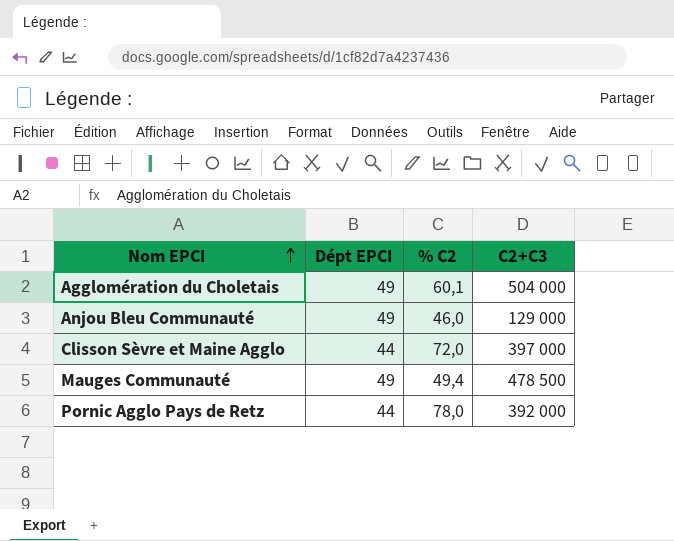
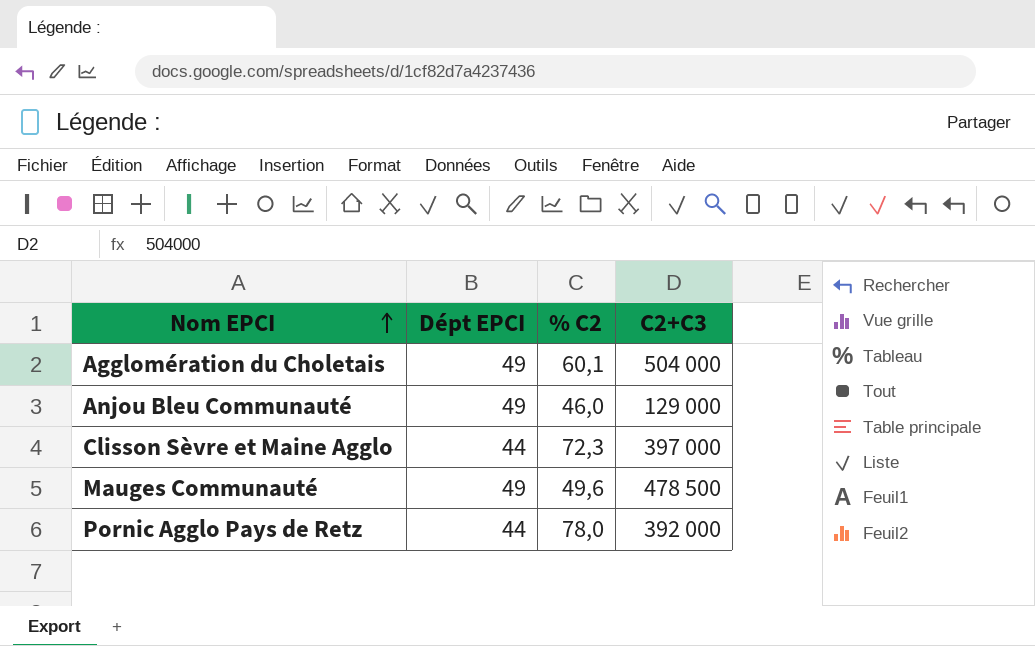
Clisson Sèvre et Maine Agglo | % C2: 72,0 -> 72,3
Mauges Communauté | % C2: 49,4 -> 49,6

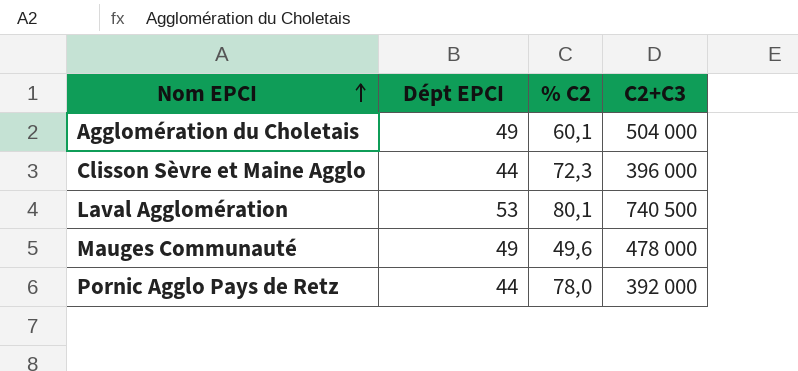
row Anjou Bleu Communauté: 49 | 46,0 | 129 000 -> none
Clisson Sèvre et Maine Agglo | C2+C3: 397 000 -> 396 000
row Laval Agglomération: none -> 53 | 80,1 | 740 500
Mauges Communauté | C2+C3: 478 500 -> 478 000

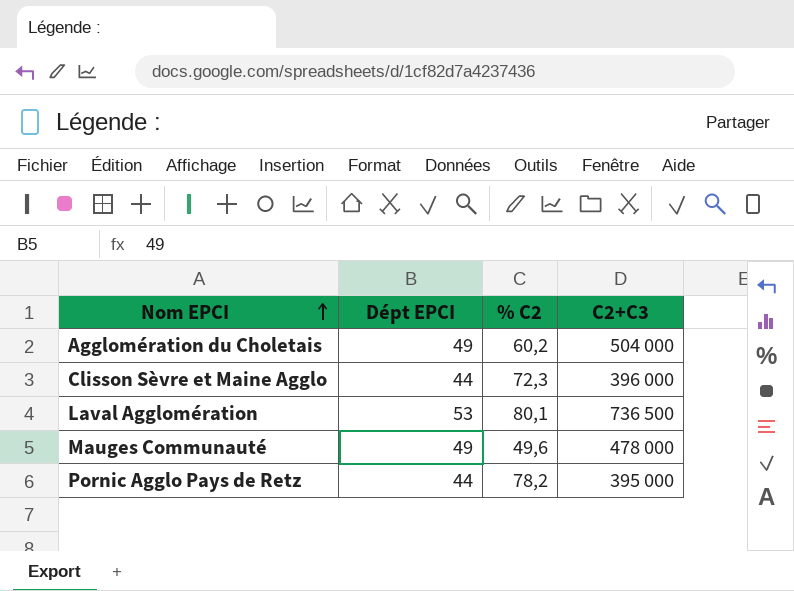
Agglomération du Choletais | % C2: 60,1 -> 60,2
Laval Agglomération | C2+C3: 740 500 -> 736 500
Pornic Agglo Pays de Retz | % C2: 78,0 -> 78,2
Pornic Agglo Pays de Retz | C2+C3: 392 000 -> 395 000

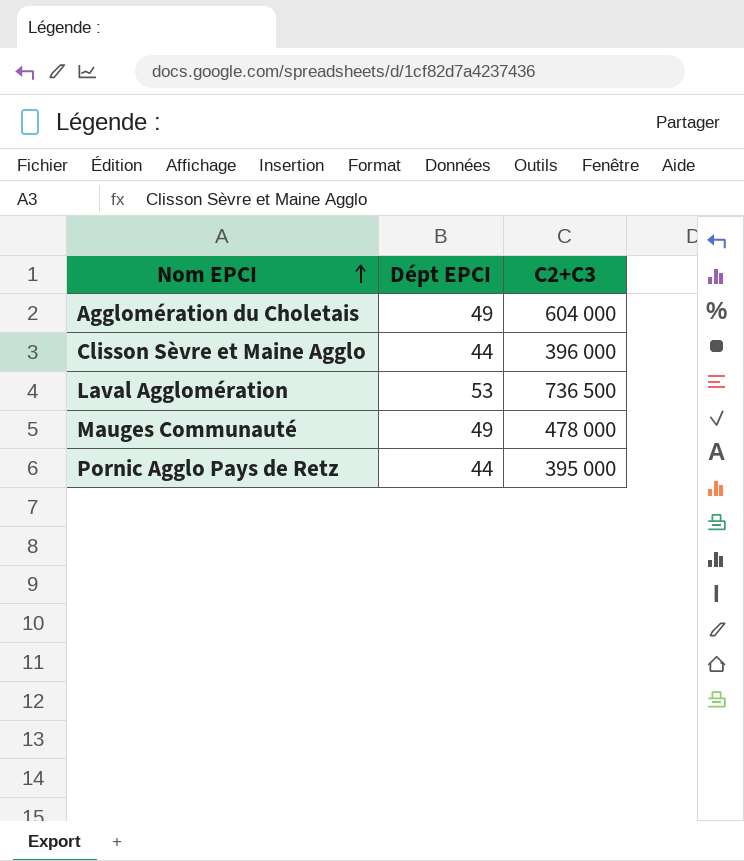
column % C2 | position: 3 -> none
Agglomération du Choletais | C2+C3: 504 000 -> 604 000

